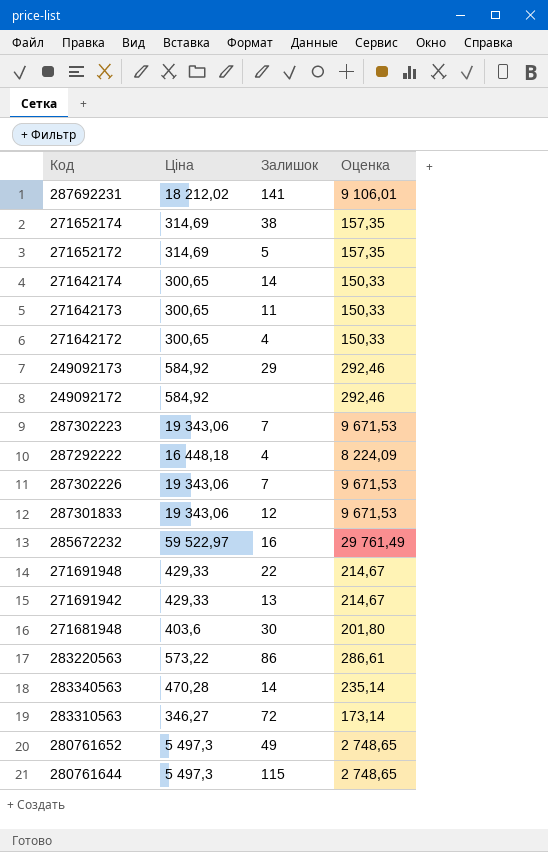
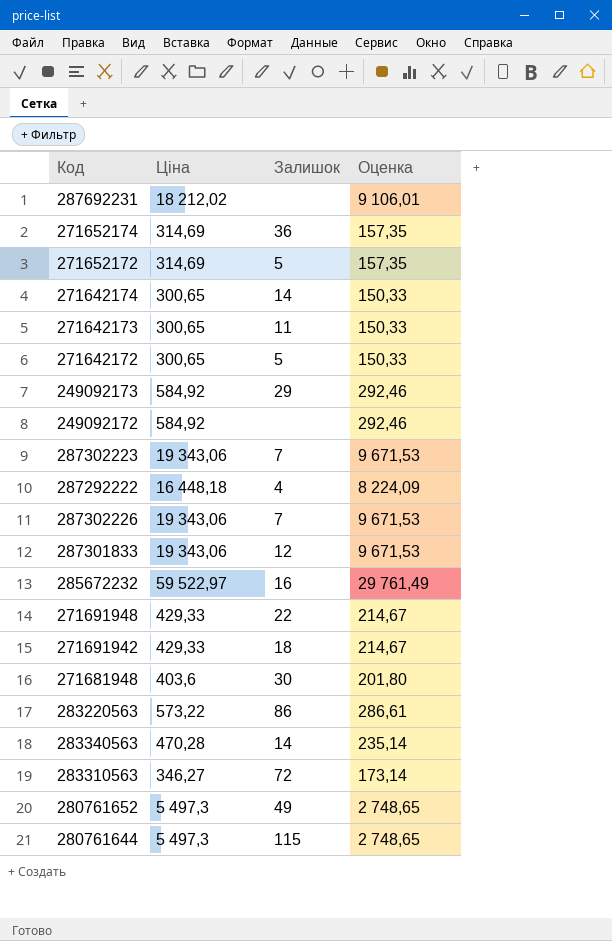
287692231 | Залишок: 141 -> none
271652174 | Залишок: 38 -> 36
271642172 | Залишок: 4 -> 5
271691942 | Залишок: 13 -> 18

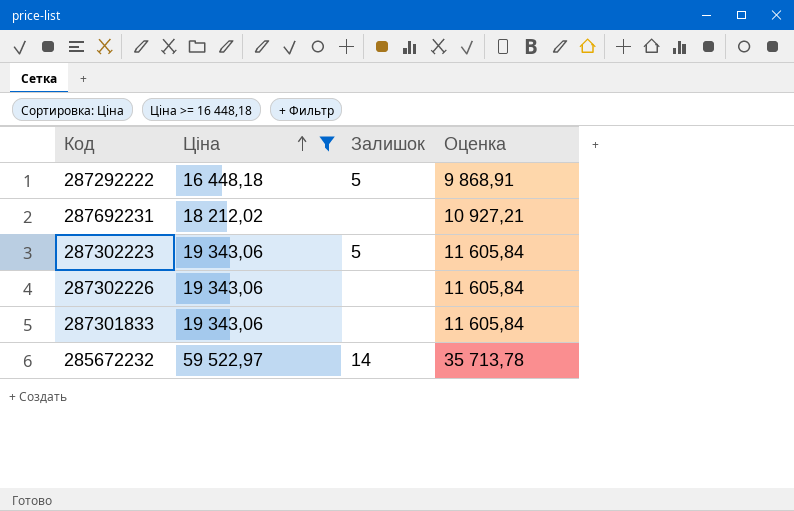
filter: none -> Ціна >= 16 448,18
row order: none -> Ціна ascending
column Оценка | formula: [Ціна] * 0,5 -> [Ціна] * 0,6
287292222 | Залишок: 4 -> 5
287302223 | Залишок: 7 -> 5
287302226 | Залишок: 7 -> none
287301833 | Залишок: 12 -> none
285672232 | Залишок: 16 -> 14

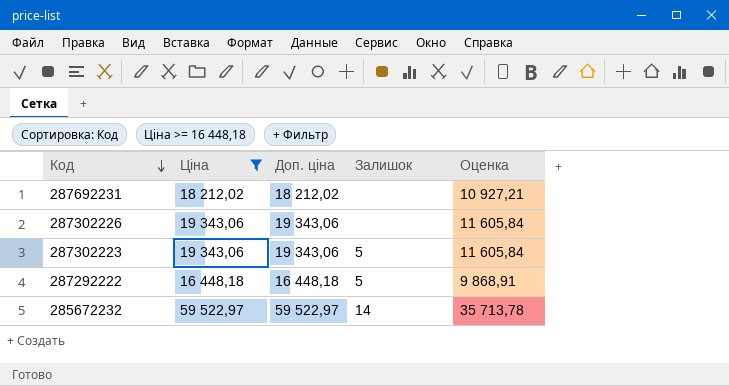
row order: Ціна ascending -> Код descending
column Доп. ціна | position: none -> 3
row 287301833: 19 343,06 | none | 11 605,84 -> none

